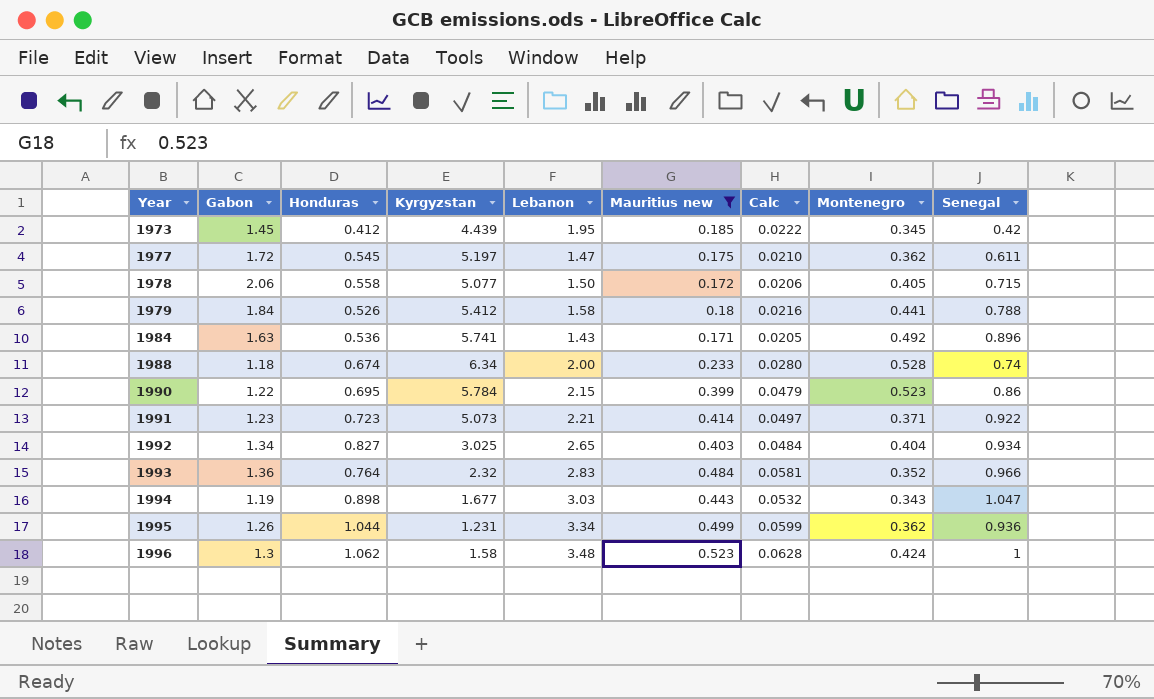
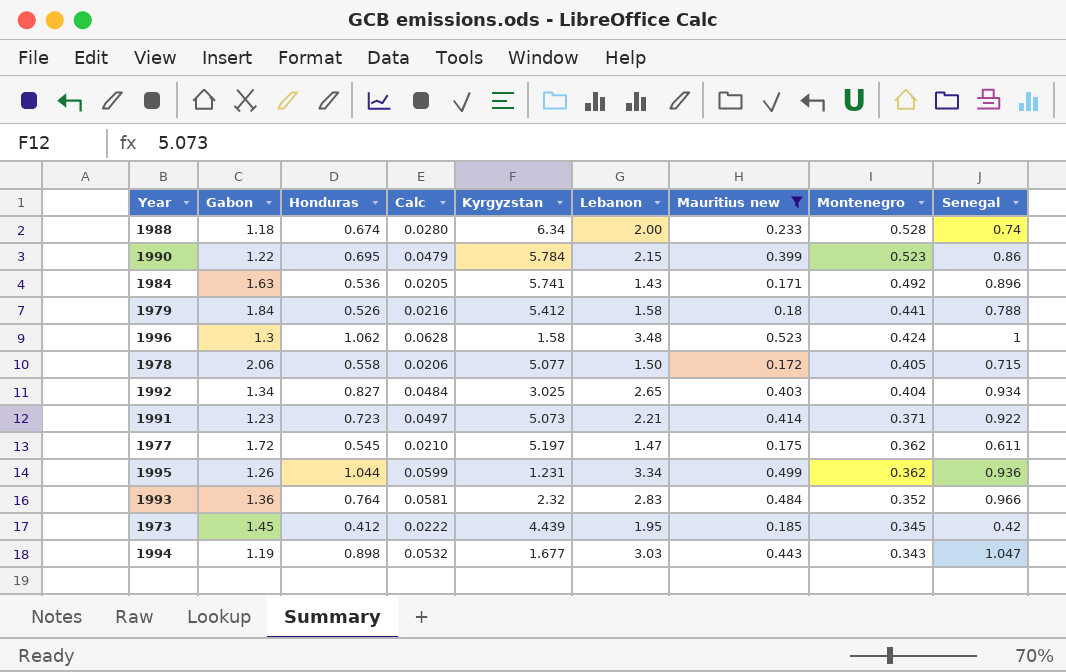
row order: Year ascending -> Montenegro descending
column Calc | position: 7 -> 4

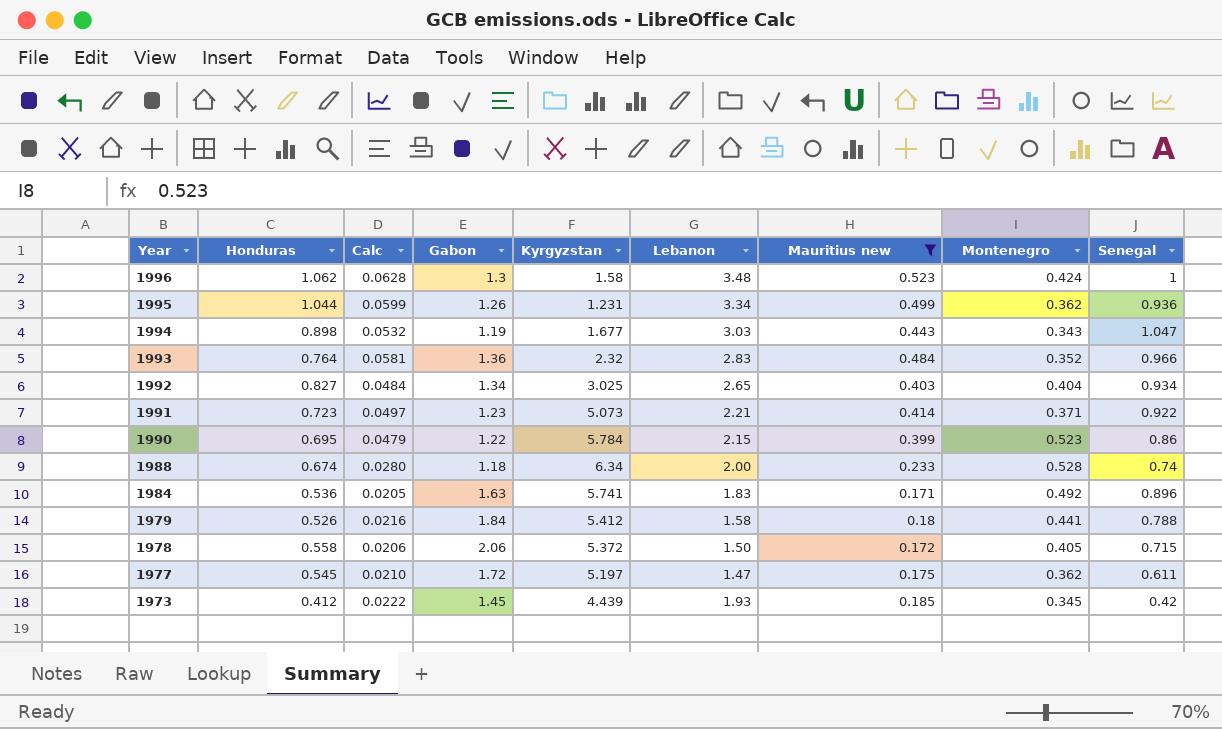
row order: Montenegro descending -> Year descending
column Gabon | position: 2 -> 4
1984 | Lebanon: 1.43 -> 1.83
1978 | Kyrgyzstan: 5.077 -> 5.372
1973 | Lebanon: 1.95 -> 1.93

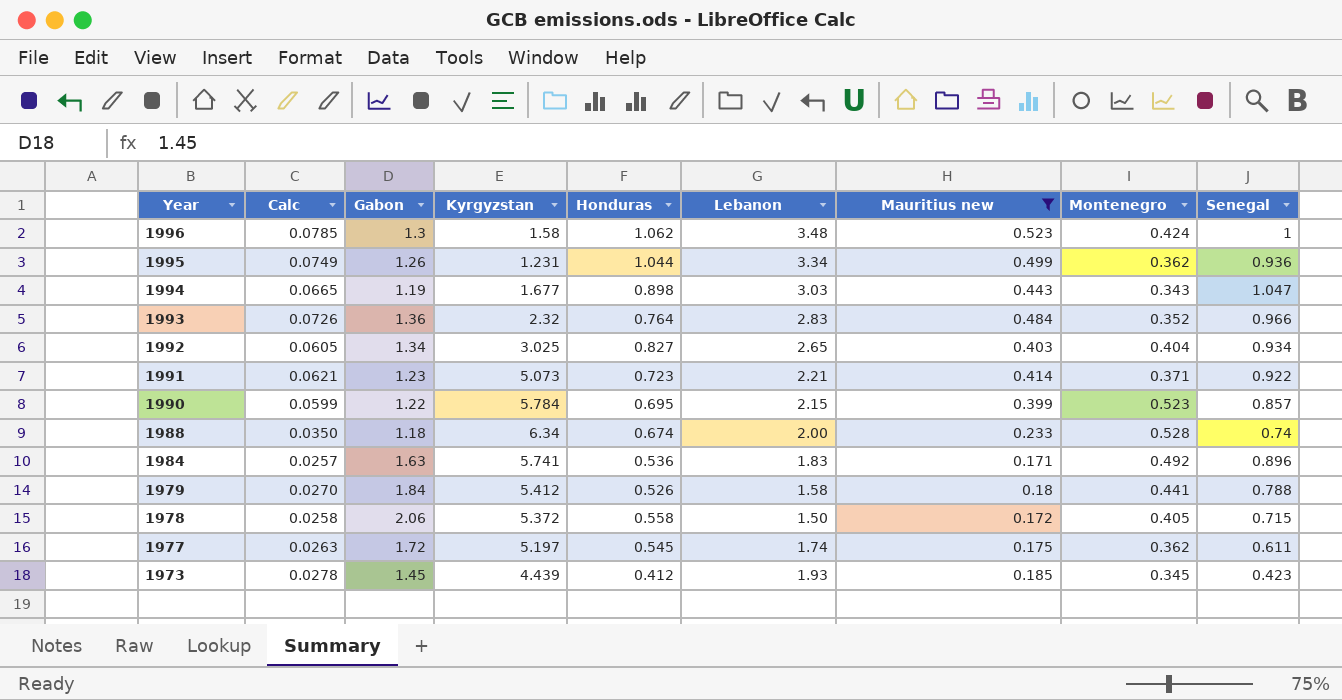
column Calc | formula: [Mauritius new] * 0.12 -> [Mauritius new] * 0.15
column Honduras | position: 2 -> 5
1990 | Senegal: 0.86 -> 0.857
1977 | Lebanon: 1.47 -> 1.74
1973 | Senegal: 0.42 -> 0.423

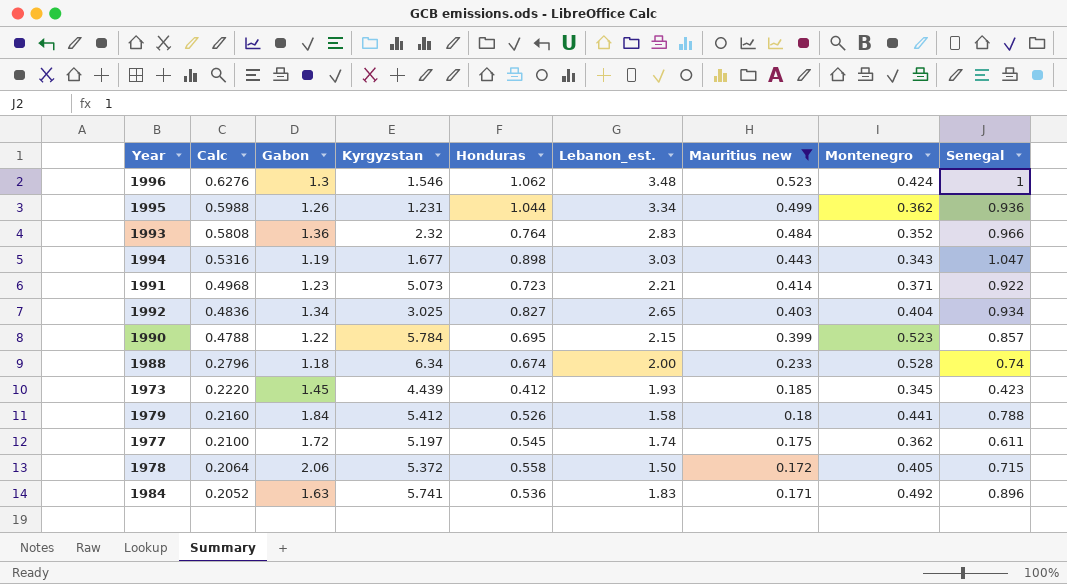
row order: Year descending -> Calc descending
column Calc | formula: [Mauritius new] * 0.15 -> [Mauritius new] * 1.2
column name: Lebanon -> Lebanon_est.
1996 | Kyrgyzstan: 1.58 -> 1.546

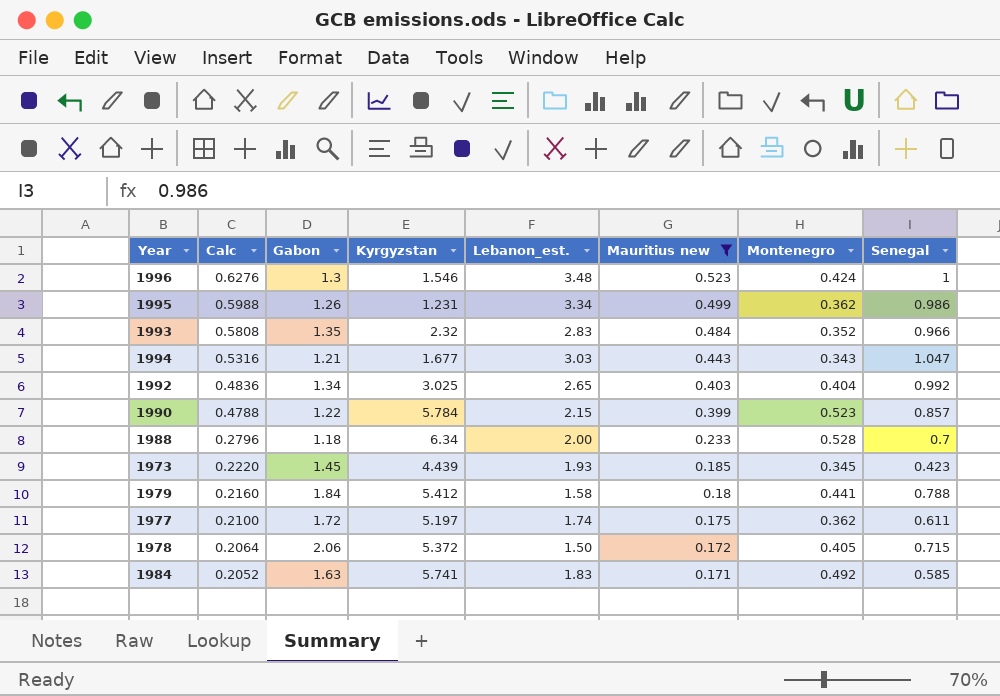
column Honduras | position: 5 -> none
row 1991: 0.4968 | 1.23 | 5.073 | 0.723 | 2.21 | 0.414 | 0.371 | 0.922 -> none
1995 | Senegal: 0.936 -> 0.986
1993 | Gabon: 1.36 -> 1.35
1994 | Gabon: 1.19 -> 1.21
1992 | Senegal: 0.934 -> 0.992
1988 | Senegal: 0.74 -> 0.7
1984 | Senegal: 0.896 -> 0.585

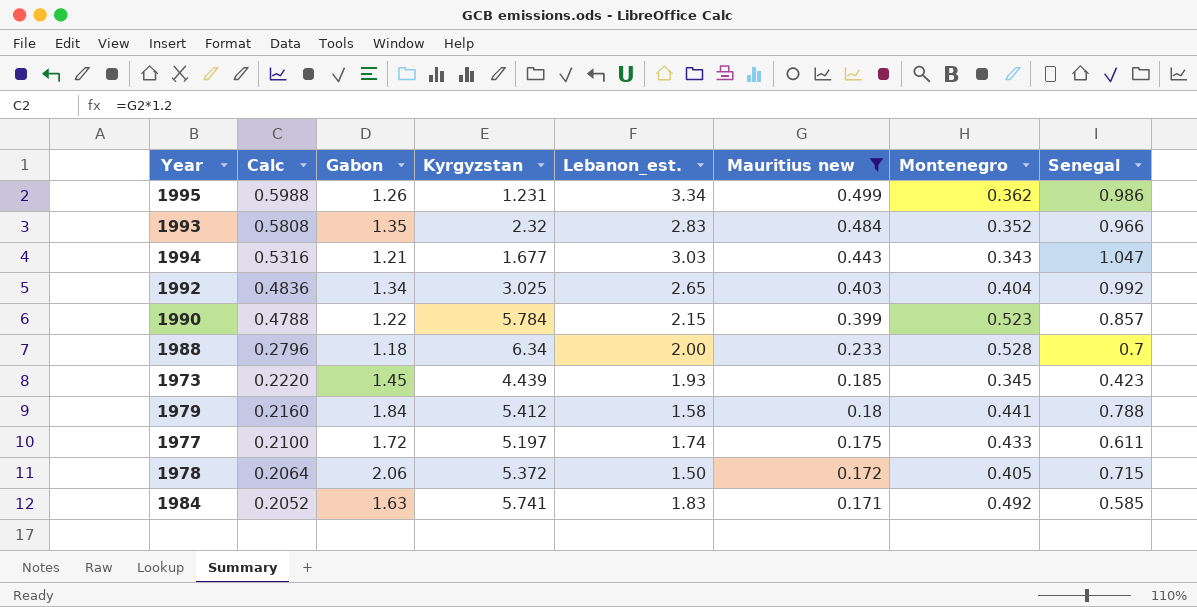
row 1996: 0.6276 | 1.3 | 1.546 | 3.48 | 0.523 | 0.424 | 1 -> none
1977 | Montenegro: 0.362 -> 0.433

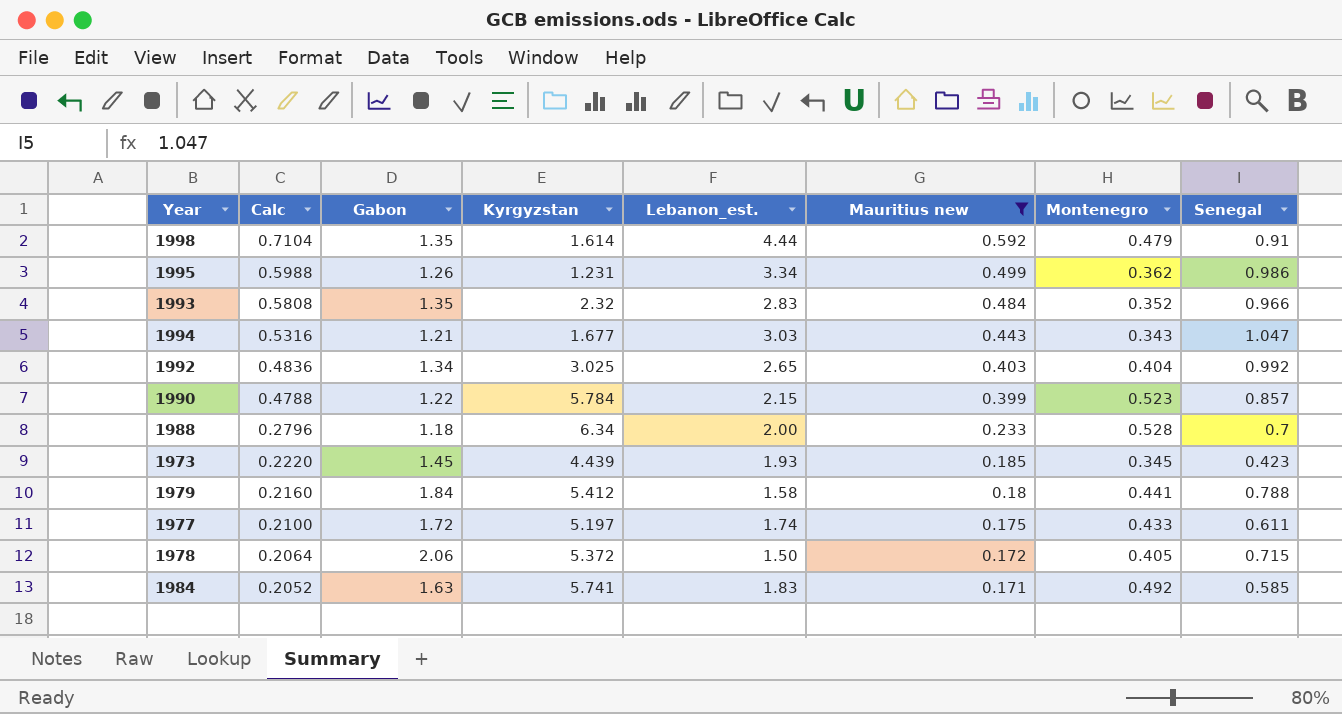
row 1998: none -> 0.7104 | 1.35 | 1.614 | 4.44 | 0.592 | 0.479 | 0.91

